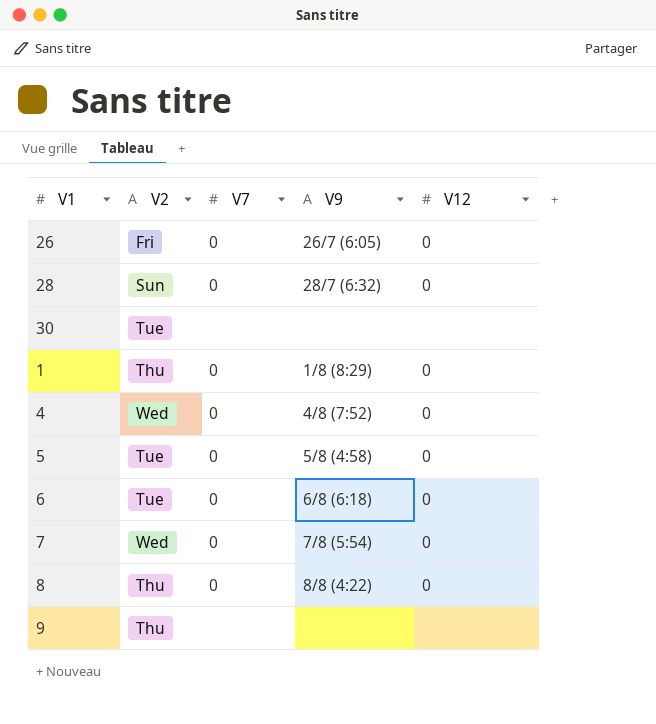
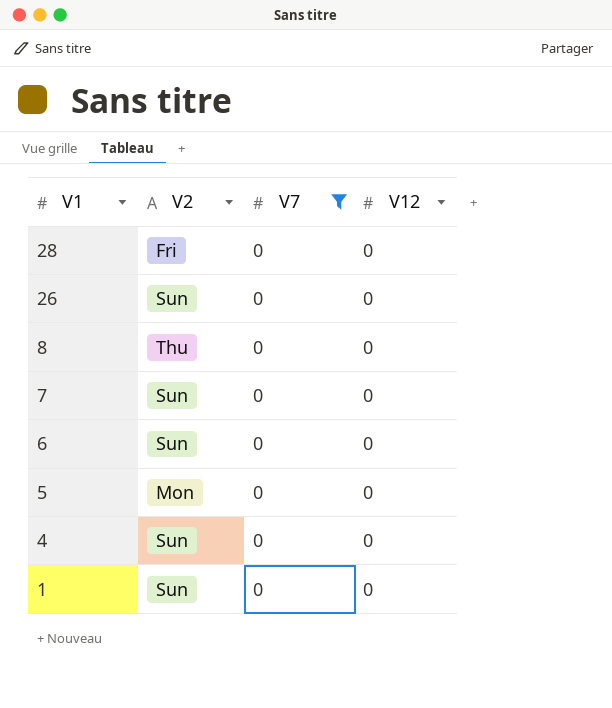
filter: none -> V7 = 0
row order: none -> V1 descending
column V9 | position: 4 -> none
28 | V2: Sun -> Fri
26 | V2: Fri -> Sun
7 | V2: Wed -> Sun
6 | V2: Tue -> Sun
5 | V2: Tue -> Mon
4 | V2: Wed -> Sun
1 | V2: Thu -> Sun

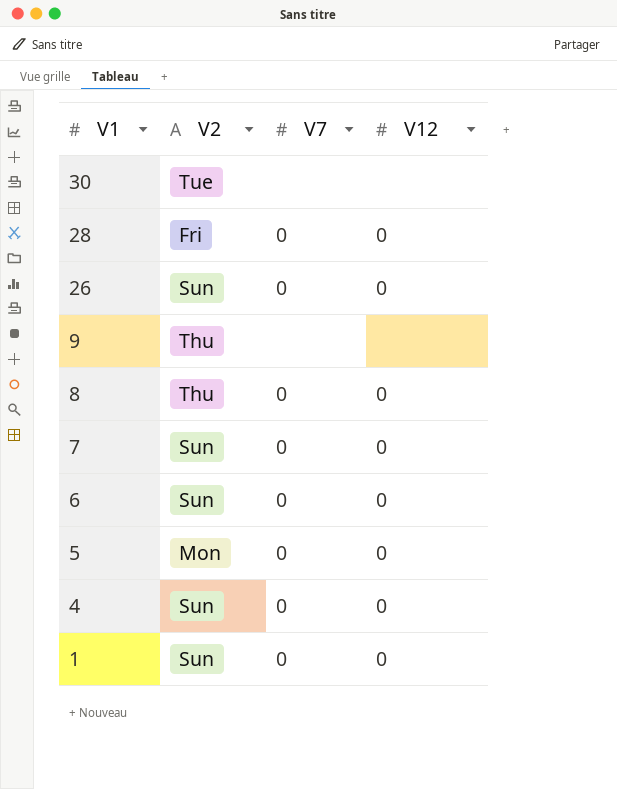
filter: V7 = 0 -> none

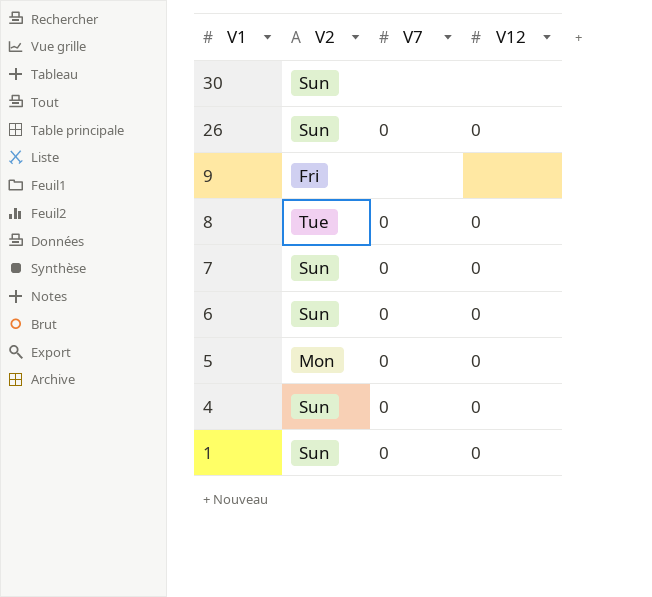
row 28: Fri | 0 | 0 -> none
30 | V2: Tue -> Sun
9 | V2: Thu -> Fri
8 | V2: Thu -> Tue

